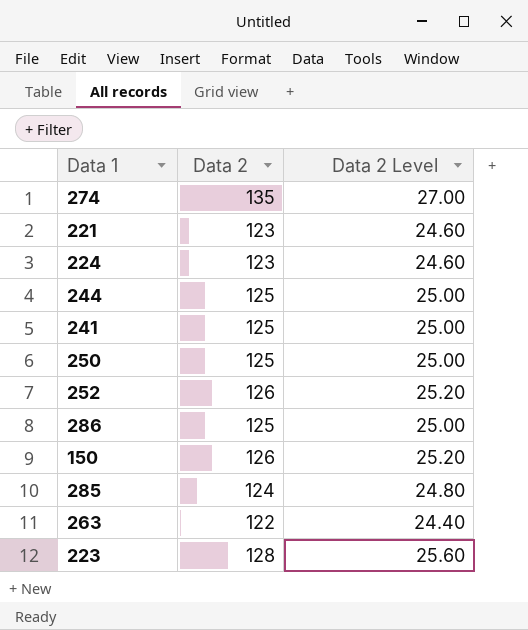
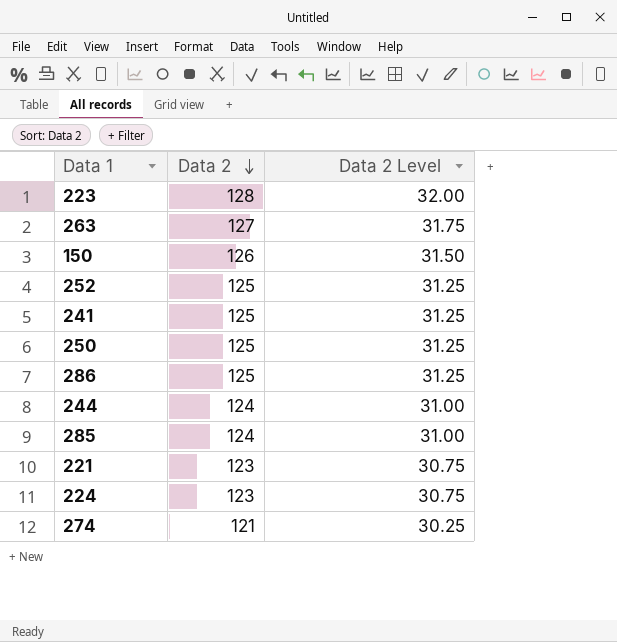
row order: none -> Data 2 descending
column Data 2 Level | formula: [Data 2] * 0.2 -> [Data 2] * 0.25
263 | Data 2: 122 -> 127
252 | Data 2: 126 -> 125
244 | Data 2: 125 -> 124
274 | Data 2: 135 -> 121

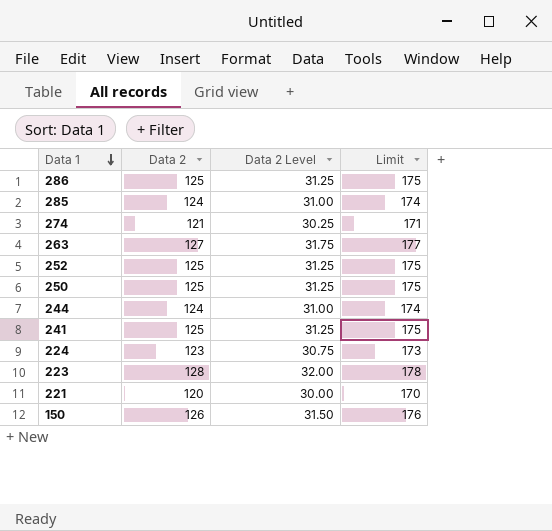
row order: Data 2 descending -> Data 1 descending
column Limit | formula: none -> [Data 2] + 50
221 | Data 2: 123 -> 120
221 | Data 2 Level: 30.75 -> 30.00

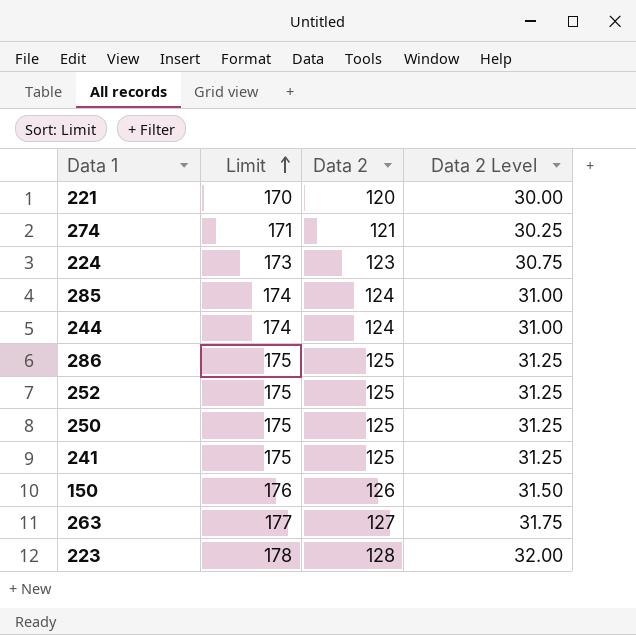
row order: Data 1 descending -> Limit ascending
column Limit | position: 4 -> 2

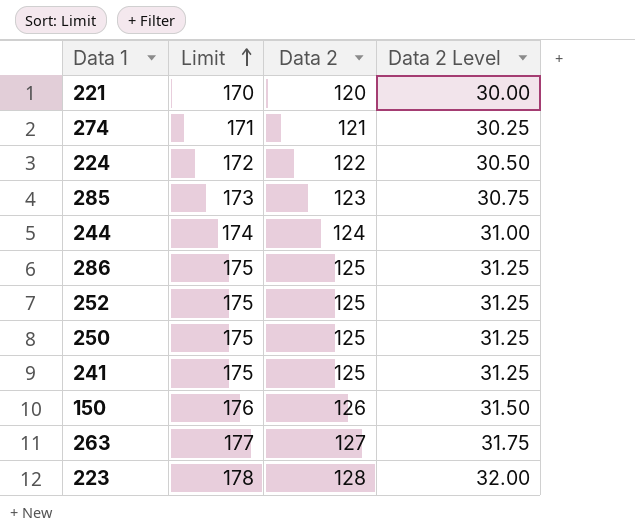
224 | Limit: 173 -> 172
224 | Data 2: 123 -> 122
224 | Data 2 Level: 30.75 -> 30.50
285 | Limit: 174 -> 173
285 | Data 2: 124 -> 123
285 | Data 2 Level: 31.00 -> 30.75

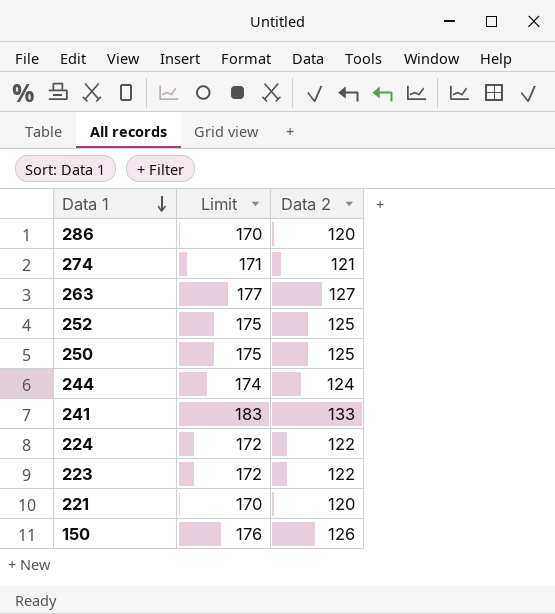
row order: Limit ascending -> Data 1 descending
column Data 2 Level | formula: [Data 2] * 0.25 -> none
row 285: 173 | 123 | 30.75 -> none
286 | Limit: 175 -> 170
286 | Data 2: 125 -> 120
241 | Limit: 175 -> 183
241 | Data 2: 125 -> 133
223 | Limit: 178 -> 172
223 | Data 2: 128 -> 122

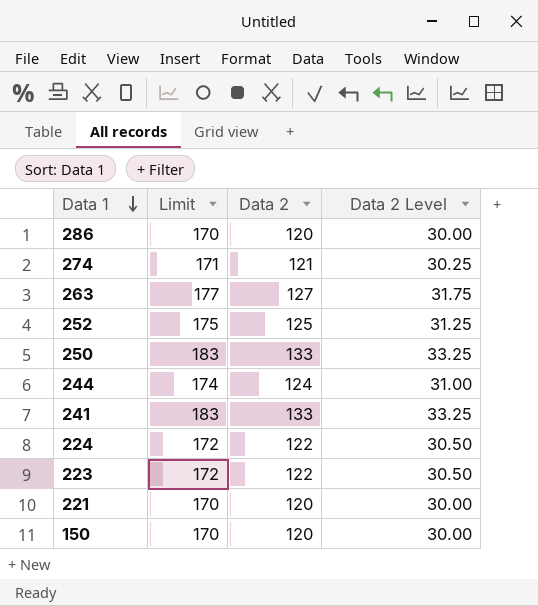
column Data 2 Level | formula: none -> [Data 2] * 0.25
250 | Limit: 175 -> 183
250 | Data 2: 125 -> 133
150 | Limit: 176 -> 170
150 | Data 2: 126 -> 120

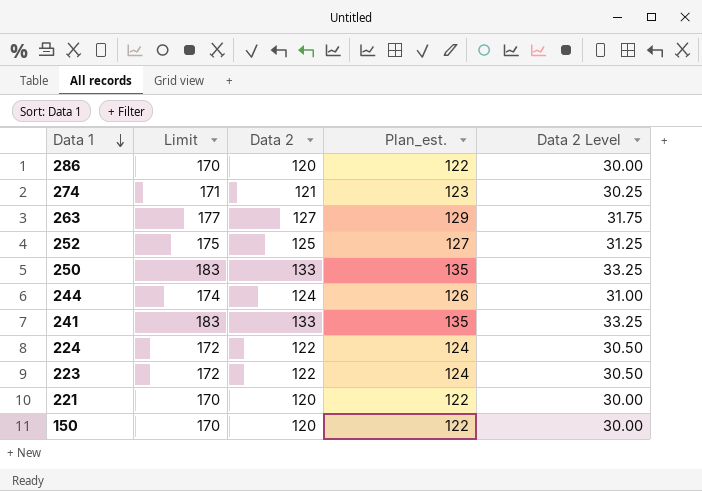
column Plan_est. | formula: none -> [Data 2] + 2

